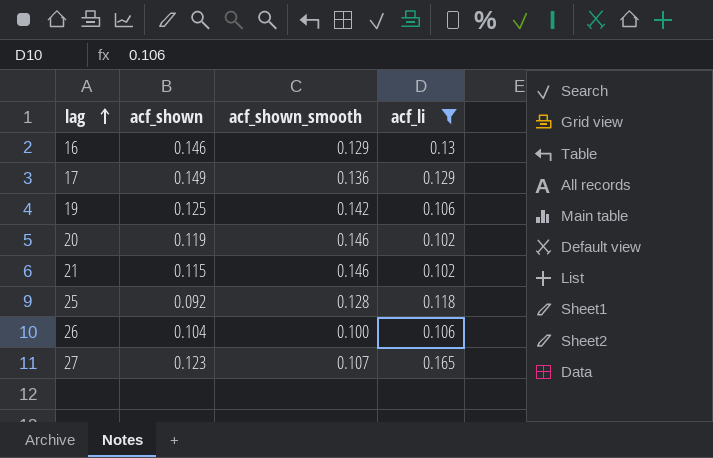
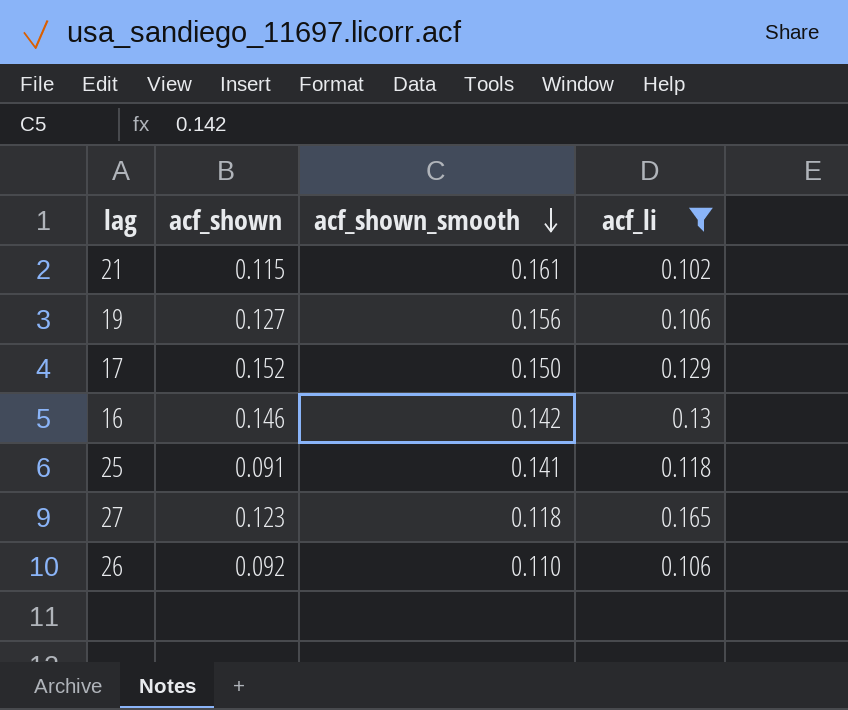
row order: lag ascending -> acf_shown_smooth descending
row 20: 0.119 | 0.146 | 0.102 -> none
21 | acf_shown_smooth: 0.146 -> 0.161
19 | acf_shown: 0.125 -> 0.127
19 | acf_shown_smooth: 0.142 -> 0.156
17 | acf_shown: 0.149 -> 0.152
17 | acf_shown_smooth: 0.136 -> 0.150
16 | acf_shown_smooth: 0.129 -> 0.142
25 | acf_shown: 0.092 -> 0.091
25 | acf_shown_smooth: 0.128 -> 0.141
27 | acf_shown_smooth: 0.107 -> 0.118
26 | acf_shown: 0.104 -> 0.092
26 | acf_shown_smooth: 0.100 -> 0.110

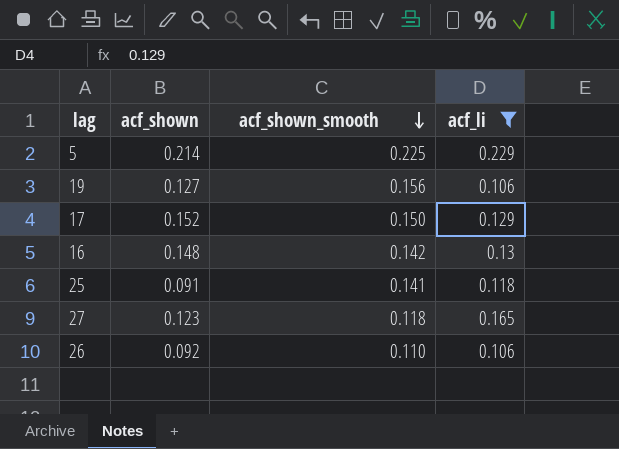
row 21: 0.115 | 0.161 | 0.102 -> none
row 5: none -> 0.214 | 0.225 | 0.229
16 | acf_shown: 0.146 -> 0.148

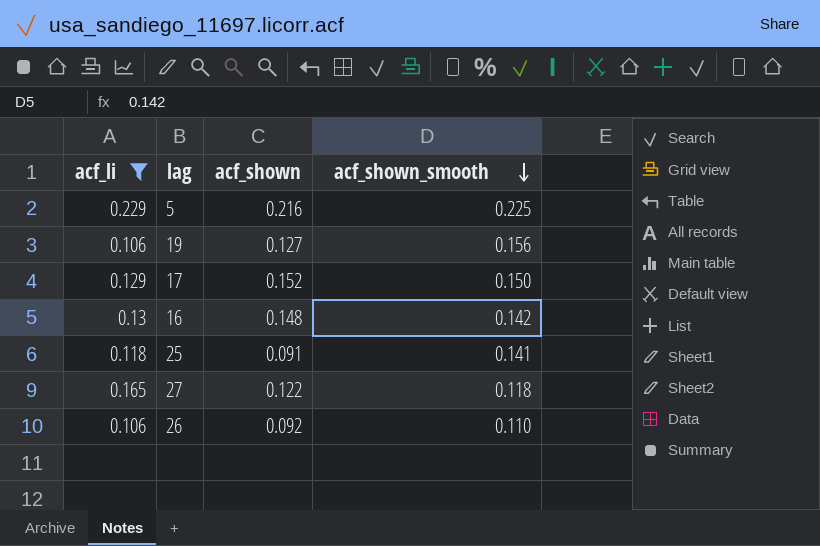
column acf_li | position: 4 -> 1
5 | acf_shown: 0.214 -> 0.216
27 | acf_shown: 0.123 -> 0.122

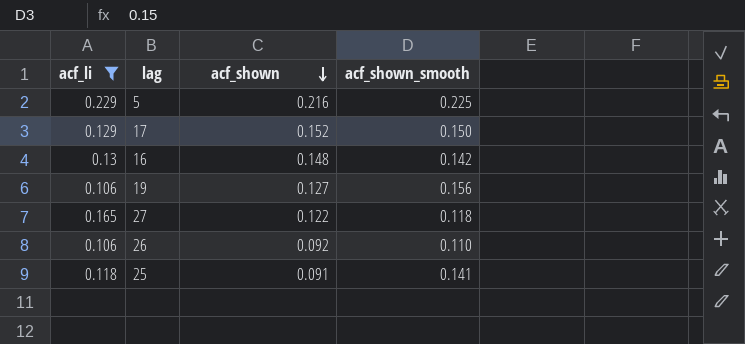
row order: acf_shown_smooth descending -> acf_shown descending

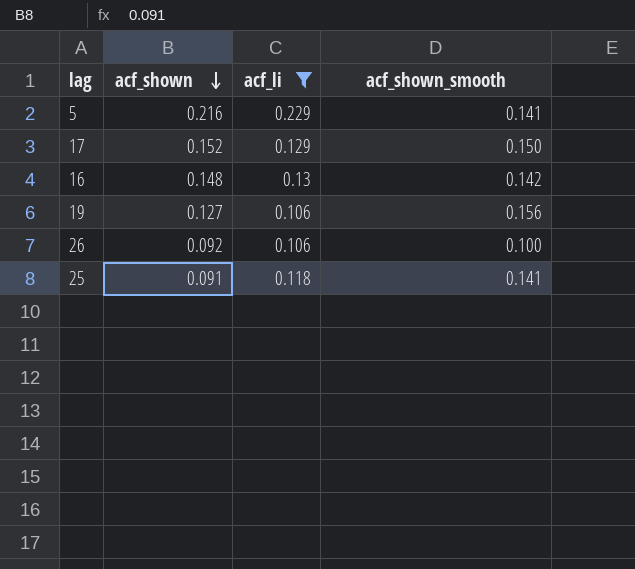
column acf_li | position: 1 -> 3
row 27: 0.165 | 0.122 | 0.118 -> none
5 | acf_shown_smooth: 0.225 -> 0.141
26 | acf_shown_smooth: 0.110 -> 0.100

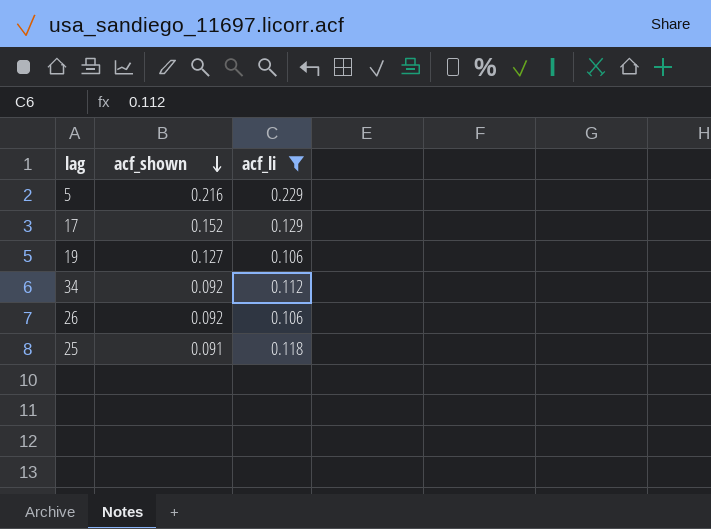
column acf_shown_smooth | position: 4 -> none
row 16: 0.148 | 0.13 | 0.142 -> none
row 34: none -> 0.092 | 0.112

